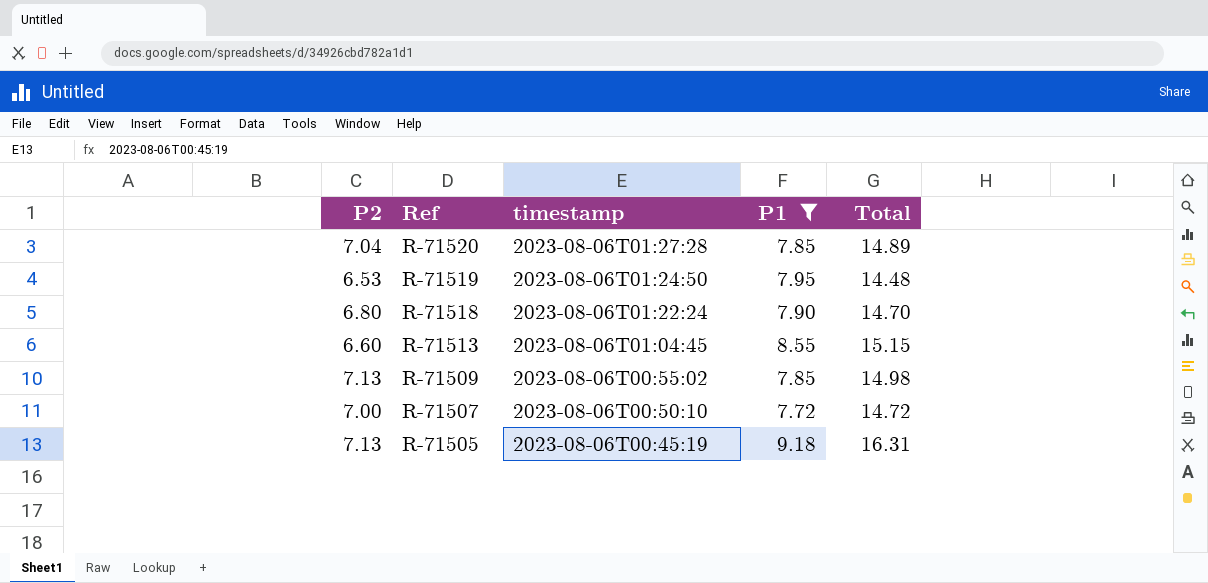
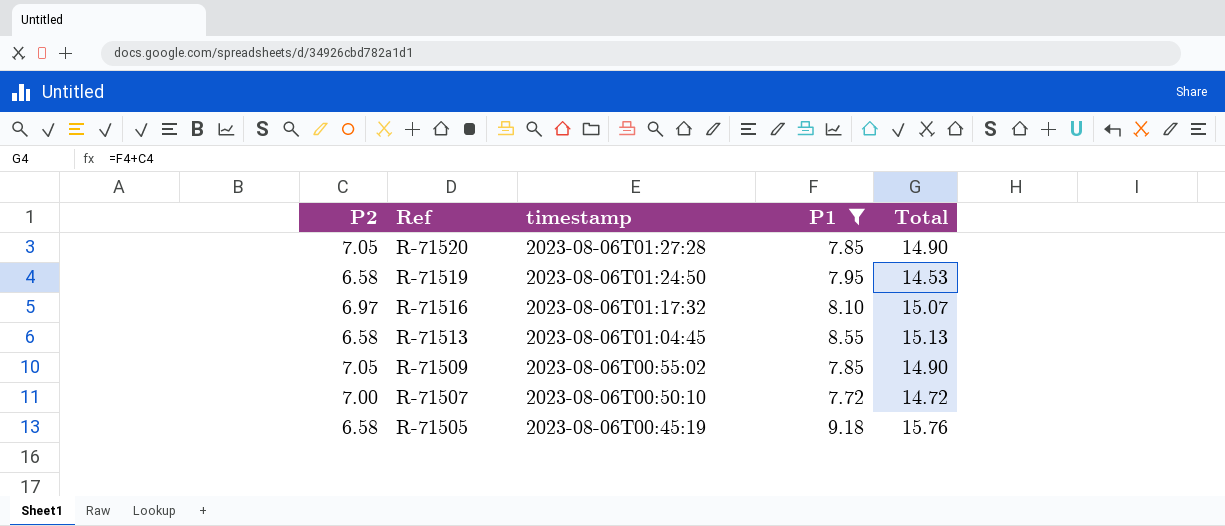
row R-71518: 6.80 | 2023-08-06T01:22:24 | 7.90 | 14.70 -> none
R-71520 | P2: 7.04 -> 7.05
R-71520 | Total: 14.89 -> 14.90
R-71519 | P2: 6.53 -> 6.58
R-71519 | Total: 14.48 -> 14.53
row R-71516: none -> 6.97 | 2023-08-06T01:17:32 | 8.10 | 15.07
R-71513 | P2: 6.60 -> 6.58
R-71513 | Total: 15.15 -> 15.13
R-71509 | P2: 7.13 -> 7.05
R-71509 | Total: 14.98 -> 14.90
R-71505 | P2: 7.13 -> 6.58
R-71505 | Total: 16.31 -> 15.76

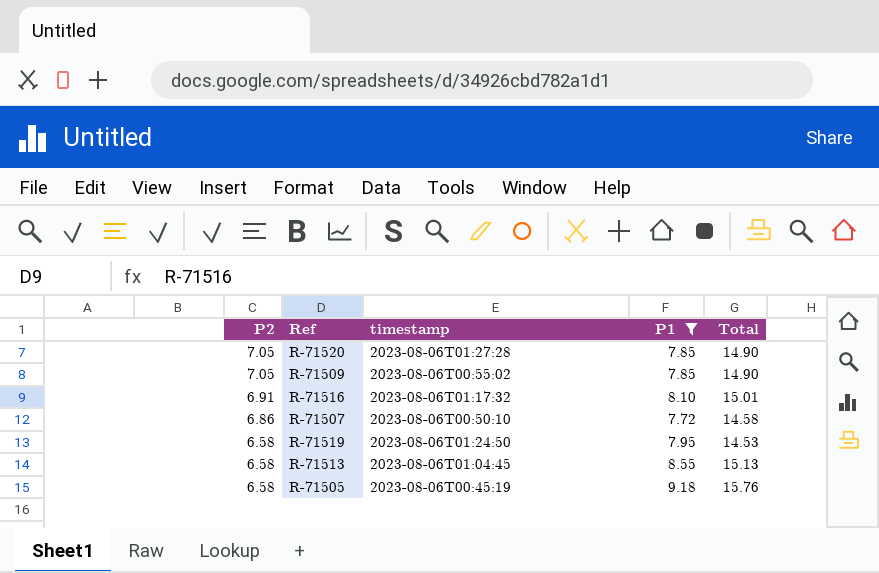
row order: Ref descending -> P2 descending
R-71516 | P2: 6.97 -> 6.91
R-71516 | Total: 15.07 -> 15.01
R-71507 | P2: 7.00 -> 6.86
R-71507 | Total: 14.72 -> 14.58

